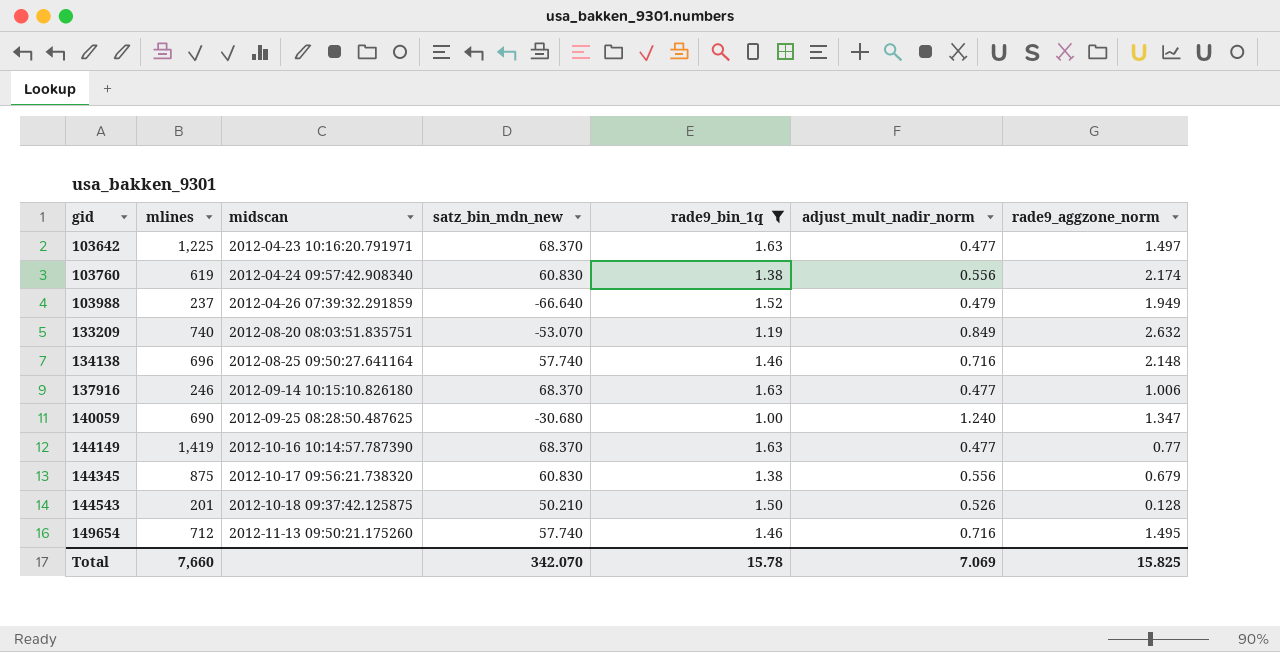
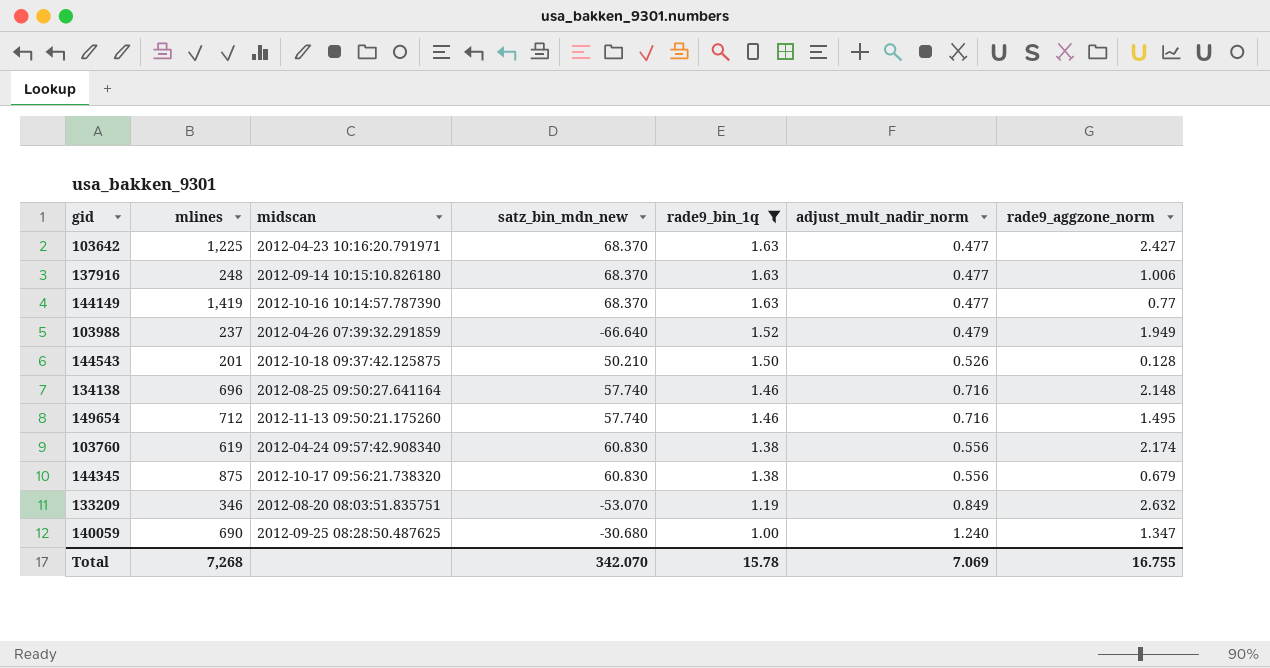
row order: gid ascending -> rade9_bin_1q descending
103642 | rade9_aggzone_norm: 1.497 -> 2.427
137916 | mlines: 246 -> 248
133209 | mlines: 740 -> 346
Total | mlines: 7,660 -> 7,268
Total | rade9_aggzone_norm: 15.825 -> 16.755

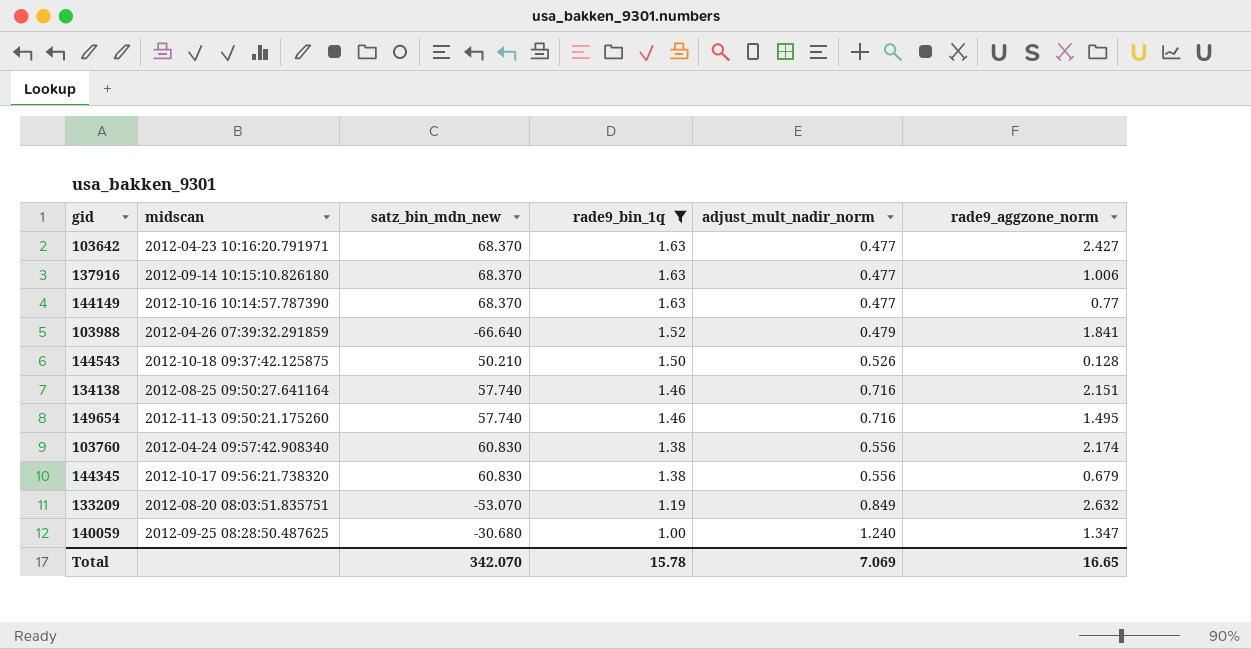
column mlines | position: 2 -> none
103988 | rade9_aggzone_norm: 1.949 -> 1.841
134138 | rade9_aggzone_norm: 2.148 -> 2.151
Total | rade9_aggzone_norm: 16.755 -> 16.65

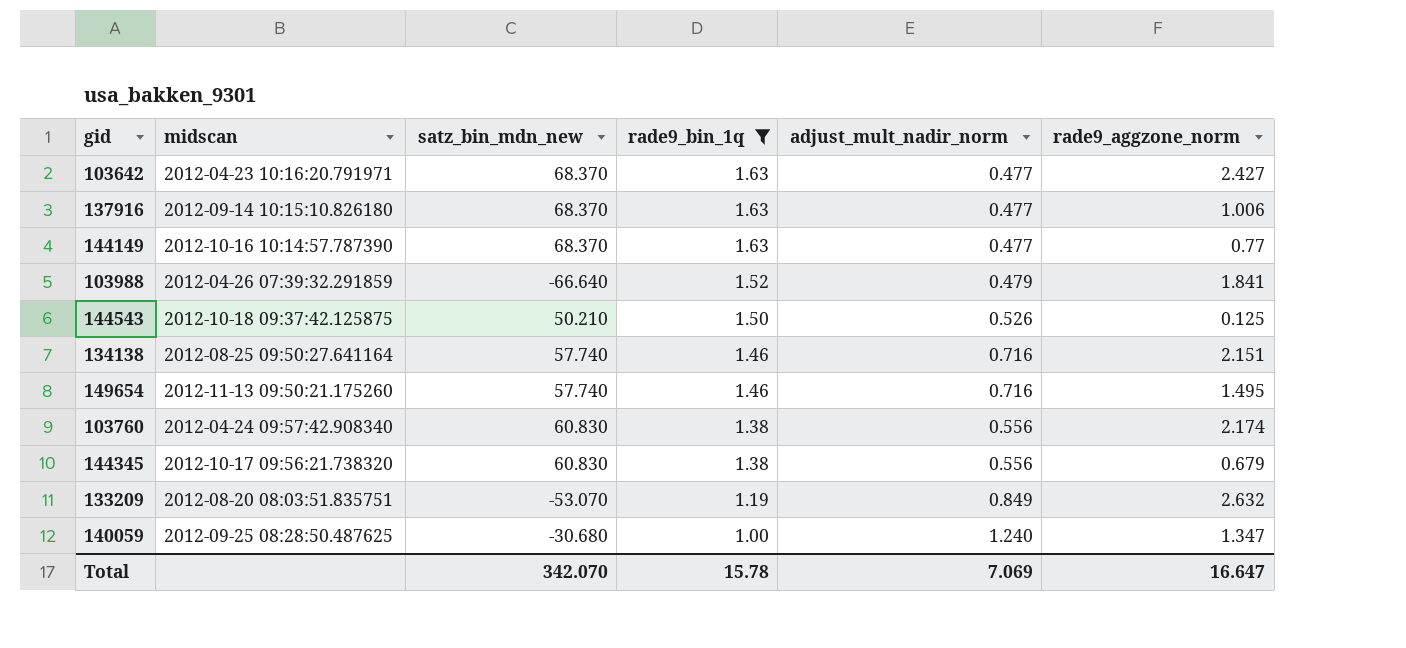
144543 | rade9_aggzone_norm: 0.128 -> 0.125
Total | rade9_aggzone_norm: 16.65 -> 16.647

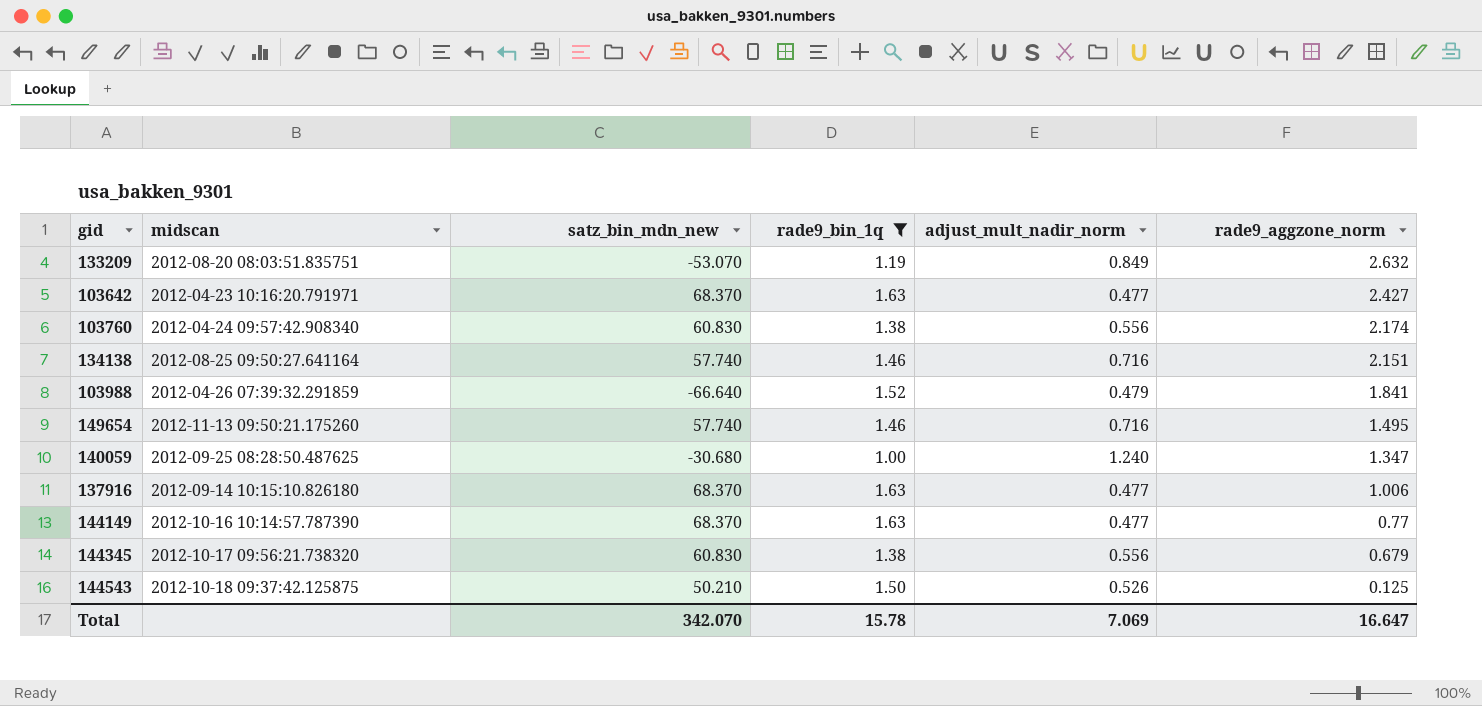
row order: rade9_bin_1q descending -> rade9_aggzone_norm descending

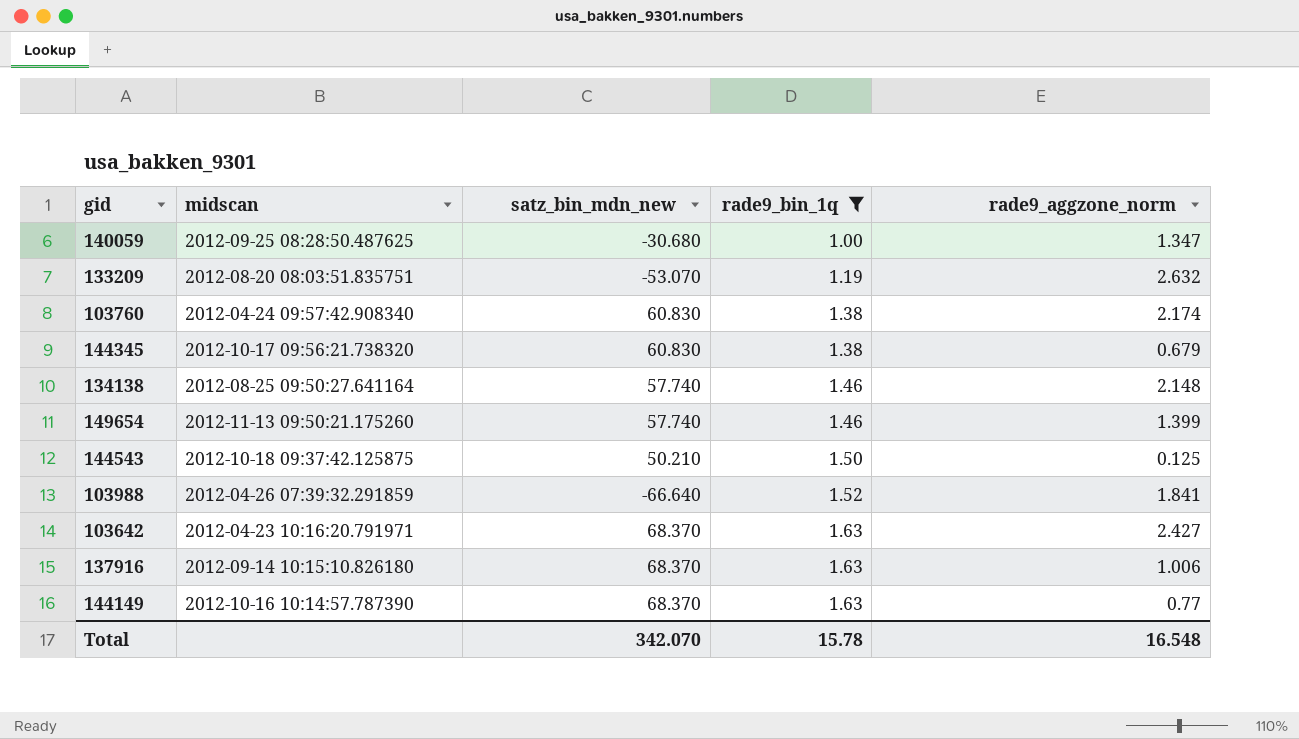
row order: rade9_aggzone_norm descending -> rade9_bin_1q ascending
column adjust_mult_nadir_norm | position: 5 -> none
134138 | rade9_aggzone_norm: 2.151 -> 2.148
149654 | rade9_aggzone_norm: 1.495 -> 1.399
Total | rade9_aggzone_norm: 16.647 -> 16.548

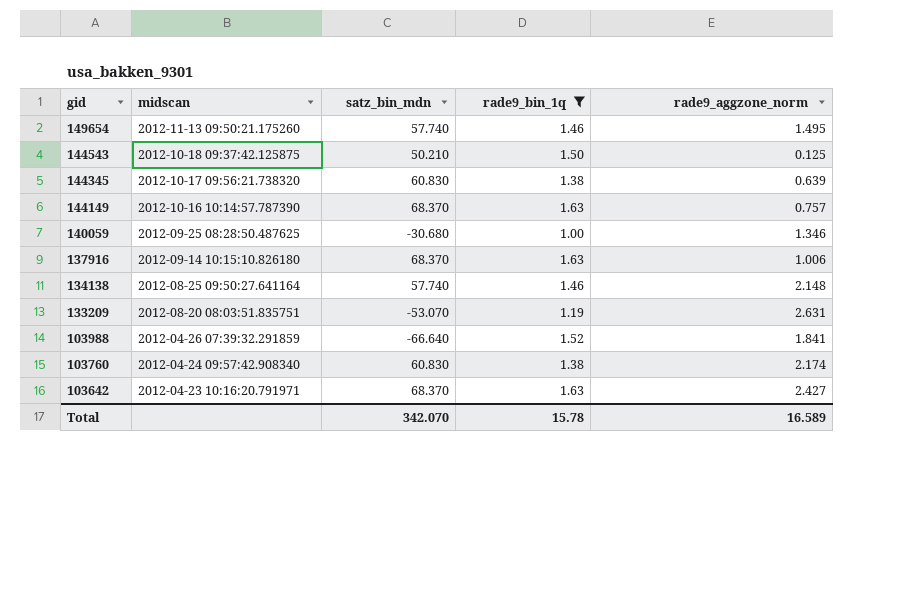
row order: rade9_bin_1q ascending -> gid descending
column name: satz_bin_mdn_new -> satz_bin_mdn
149654 | rade9_aggzone_norm: 1.399 -> 1.495
144345 | rade9_aggzone_norm: 0.679 -> 0.639
144149 | rade9_aggzone_norm: 0.77 -> 0.757
140059 | rade9_aggzone_norm: 1.347 -> 1.346
133209 | rade9_aggzone_norm: 2.632 -> 2.631
Total | rade9_aggzone_norm: 16.548 -> 16.589

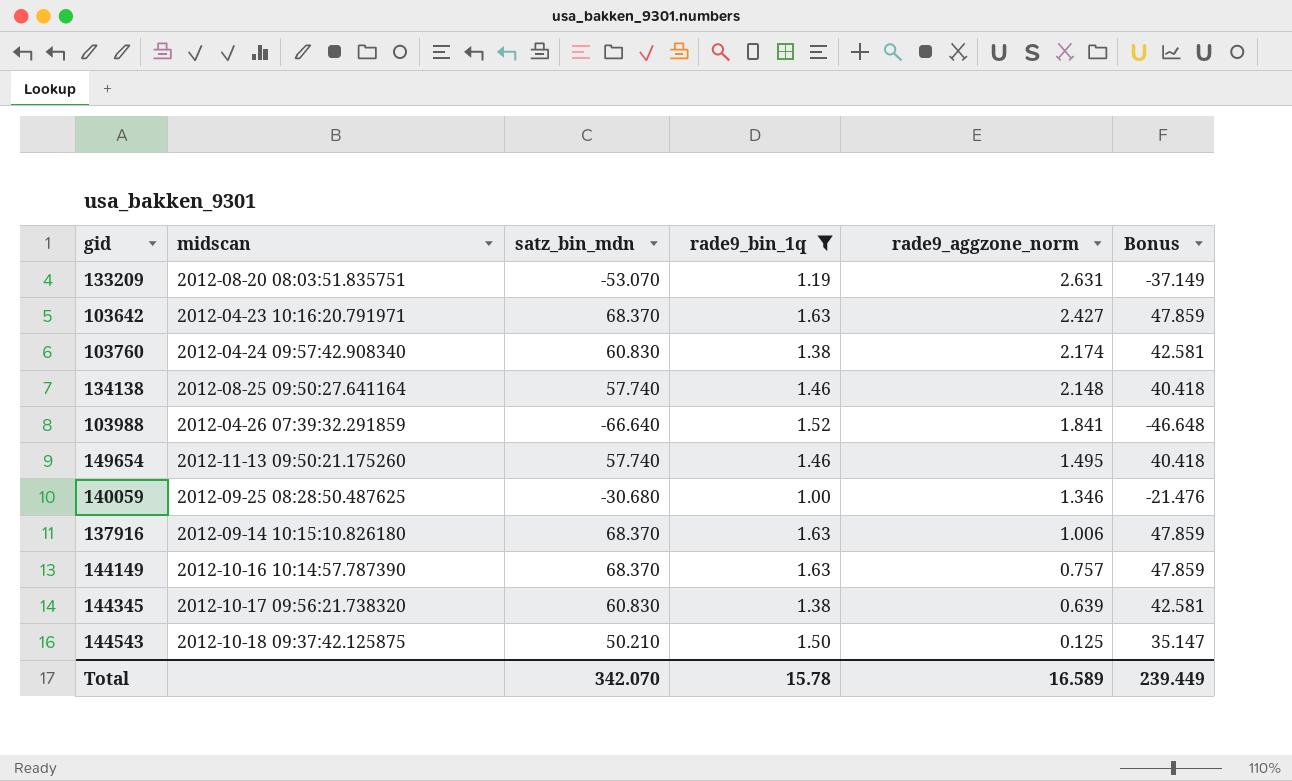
row order: gid descending -> rade9_aggzone_norm descending
column Bonus | formula: none -> [satz_bin_mdn] * 0.7

